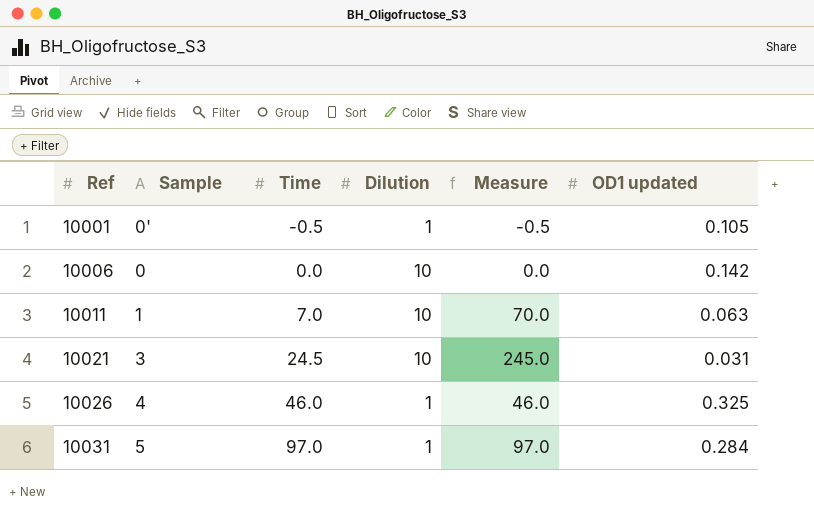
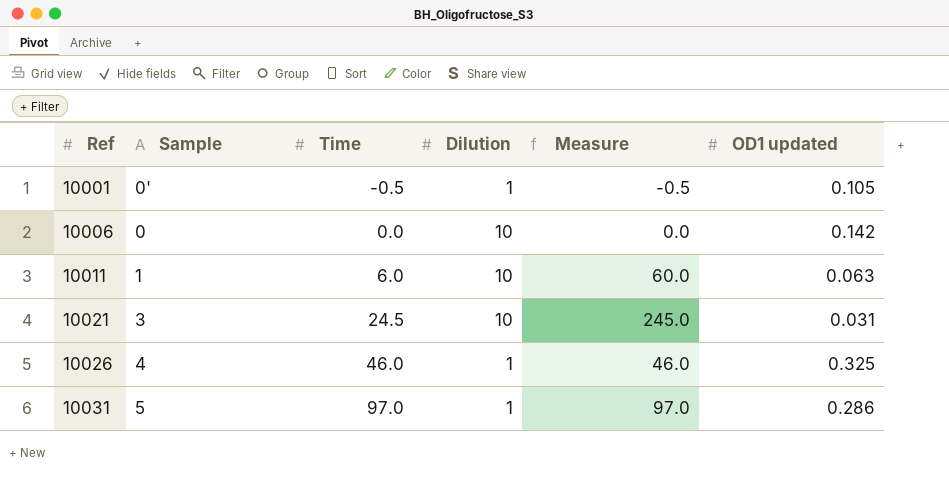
10011 | Time: 7.0 -> 6.0
10011 | Measure: 70.0 -> 60.0
10031 | OD1 updated: 0.284 -> 0.286

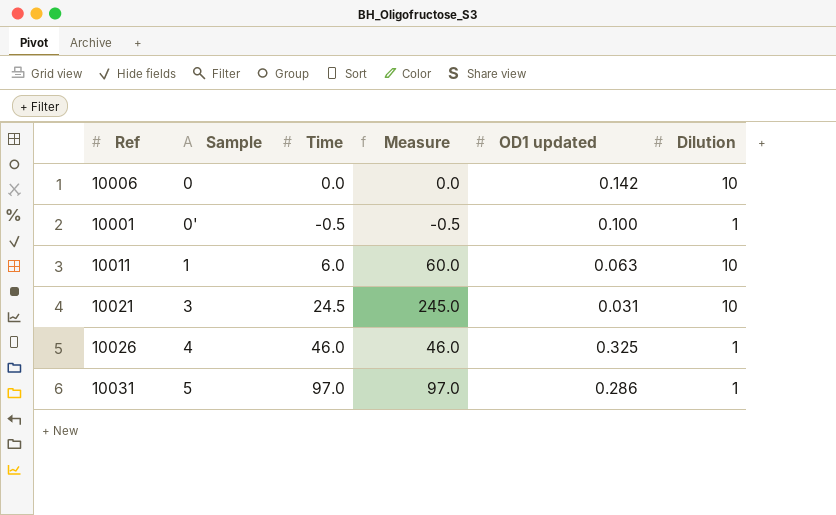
row order: Ref ascending -> Sample ascending
column Dilution | position: 4 -> 6
10001 | OD1 updated: 0.105 -> 0.100

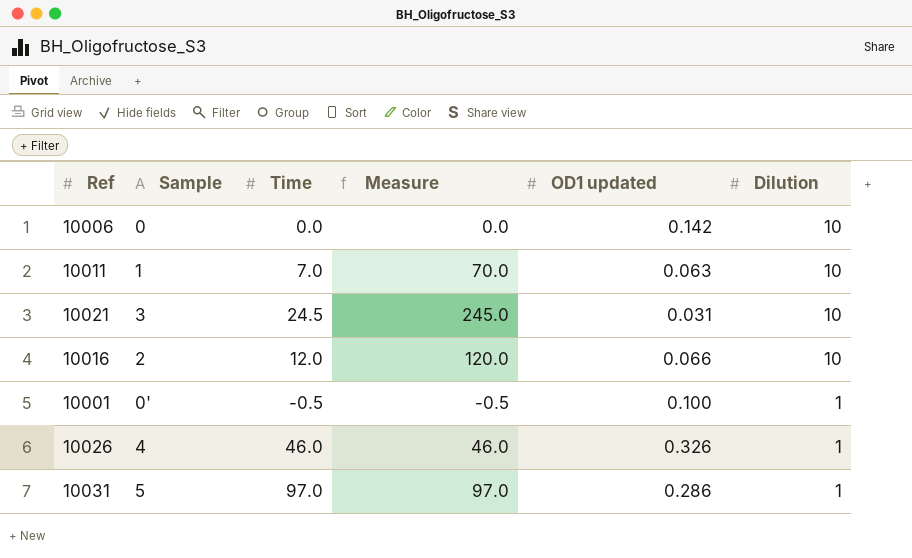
row order: Sample ascending -> Dilution descending
10011 | Time: 6.0 -> 7.0
10011 | Measure: 60.0 -> 70.0
row 10016: none -> 2 | 12.0 | 120.0 | 0.066 | 10
10026 | OD1 updated: 0.325 -> 0.326

